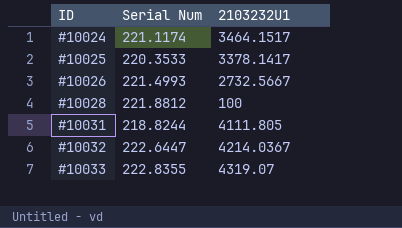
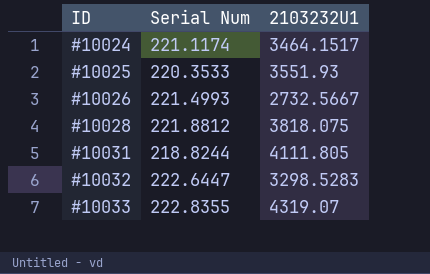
#10025 | 2103232U1: 3378.1417 -> 3551.93
#10028 | 2103232U1: 100 -> 3818.075
#10032 | 2103232U1: 4214.0367 -> 3298.5283

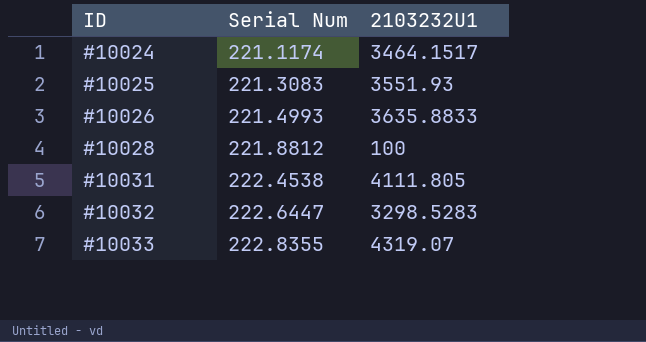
#10025 | Serial Num: 220.3533 -> 221.3083
#10026 | 2103232U1: 2732.5667 -> 3635.8833
#10028 | 2103232U1: 3818.075 -> 100
#10031 | Serial Num: 218.8244 -> 222.4538

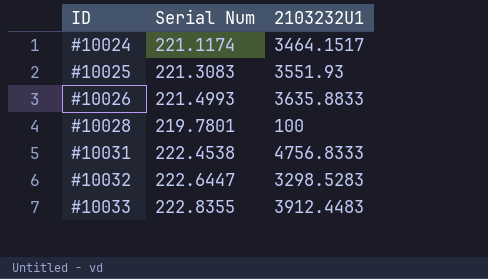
#10028 | Serial Num: 221.8812 -> 219.7801
#10031 | 2103232U1: 4111.805 -> 4756.8333
#10033 | 2103232U1: 4319.07 -> 3912.4483

